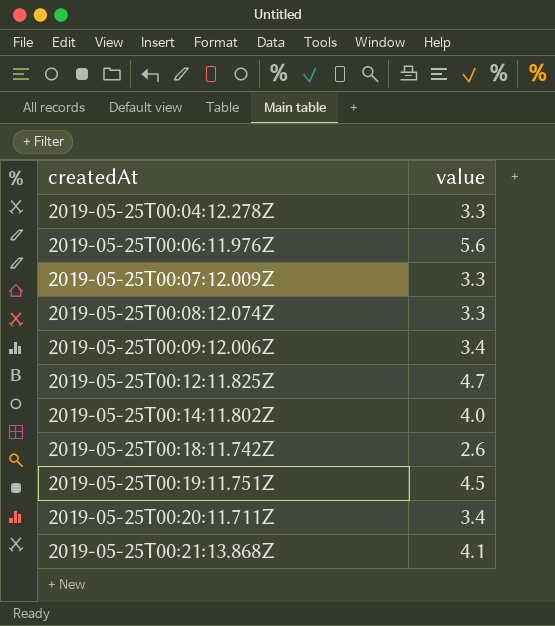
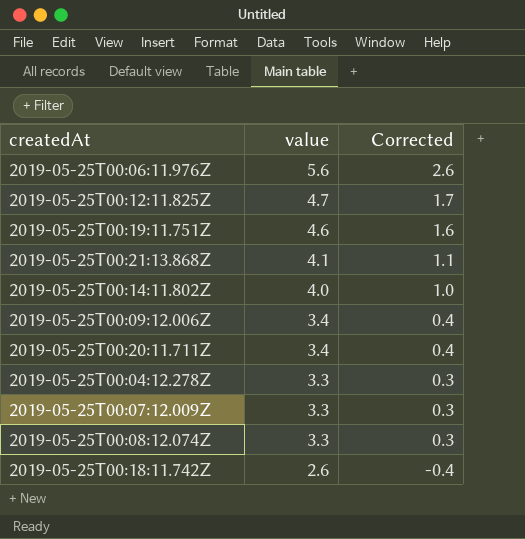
row order: createdAt ascending -> value descending
column Corrected | formula: none -> [value] - 3
2019-05-25T00:19:11.751Z | value: 4.5 -> 4.6

